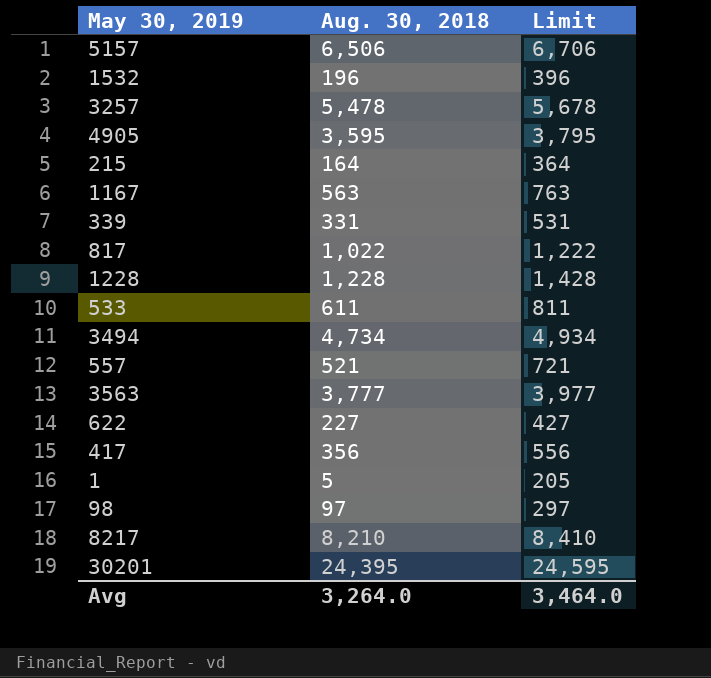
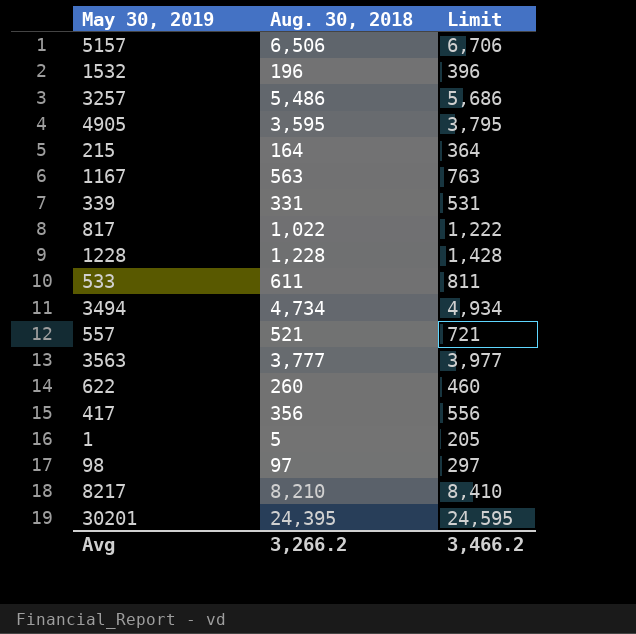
3257 | Aug. 30, 2018: 5,478 -> 5,486
3257 | Limit: 5,678 -> 5,686
622 | Aug. 30, 2018: 227 -> 260
622 | Limit: 427 -> 460
Avg | Aug. 30, 2018: 3,264.0 -> 3,266.2
Avg | Limit: 3,464.0 -> 3,466.2

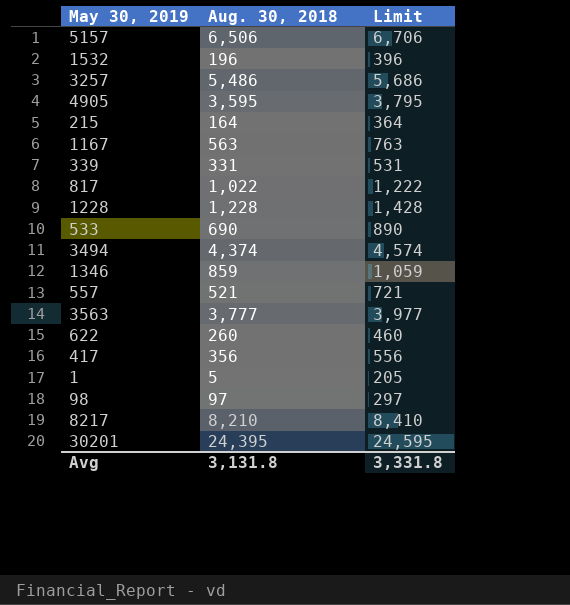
533 | Aug. 30, 2018: 611 -> 690
533 | Limit: 811 -> 890
3494 | Aug. 30, 2018: 4,734 -> 4,374
3494 | Limit: 4,934 -> 4,574
row 1346: none -> 859 | 1,059
Avg | Aug. 30, 2018: 3,266.2 -> 3,131.8
Avg | Limit: 3,466.2 -> 3,331.8

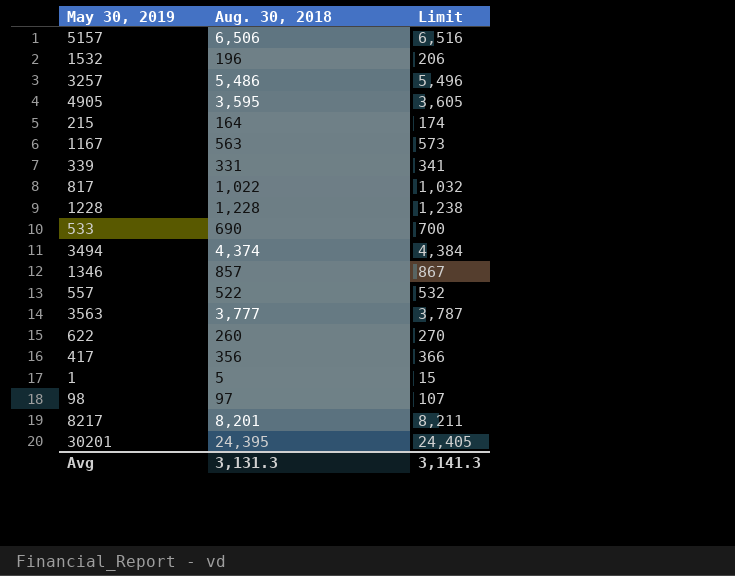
column Limit | formula: [Aug. 30, 2018] + 200 -> [Aug. 30, 2018] + 10
1346 | Aug. 30, 2018: 859 -> 857
557 | Aug. 30, 2018: 521 -> 522
8217 | Aug. 30, 2018: 8,210 -> 8,201
Avg | Aug. 30, 2018: 3,131.8 -> 3,131.3
Avg | Limit: 3,331.8 -> 3,141.3

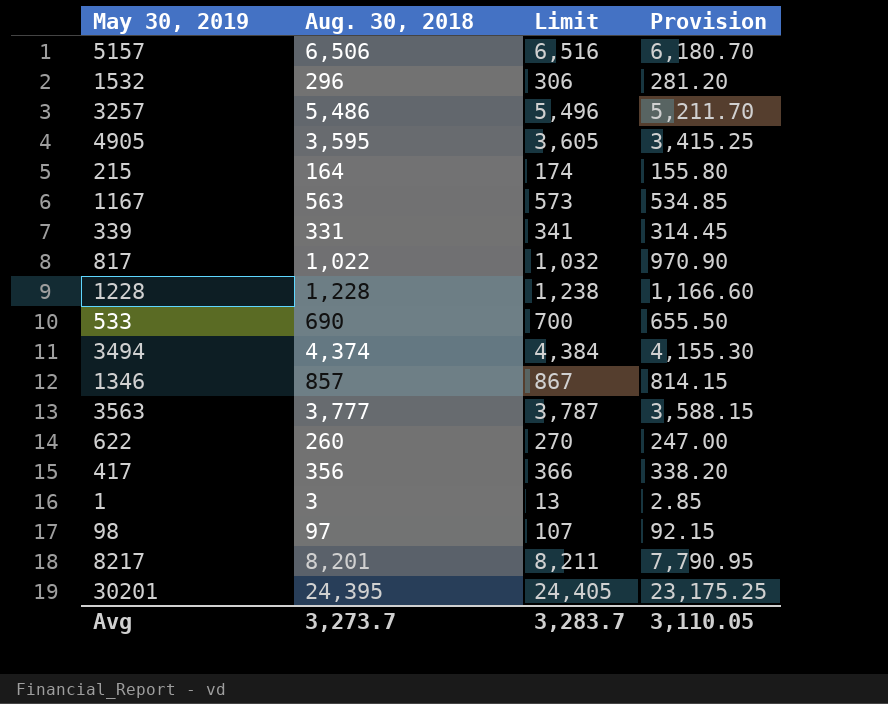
column Provision | formula: none -> [Aug. 30, 2018] * 0.95
row 557: 522 | 532 -> none
1532 | Aug. 30, 2018: 196 -> 296
1532 | Limit: 206 -> 306
1 | Aug. 30, 2018: 5 -> 3
1 | Limit: 15 -> 13
Avg | Aug. 30, 2018: 3,131.3 -> 3,273.7
Avg | Limit: 3,141.3 -> 3,283.7

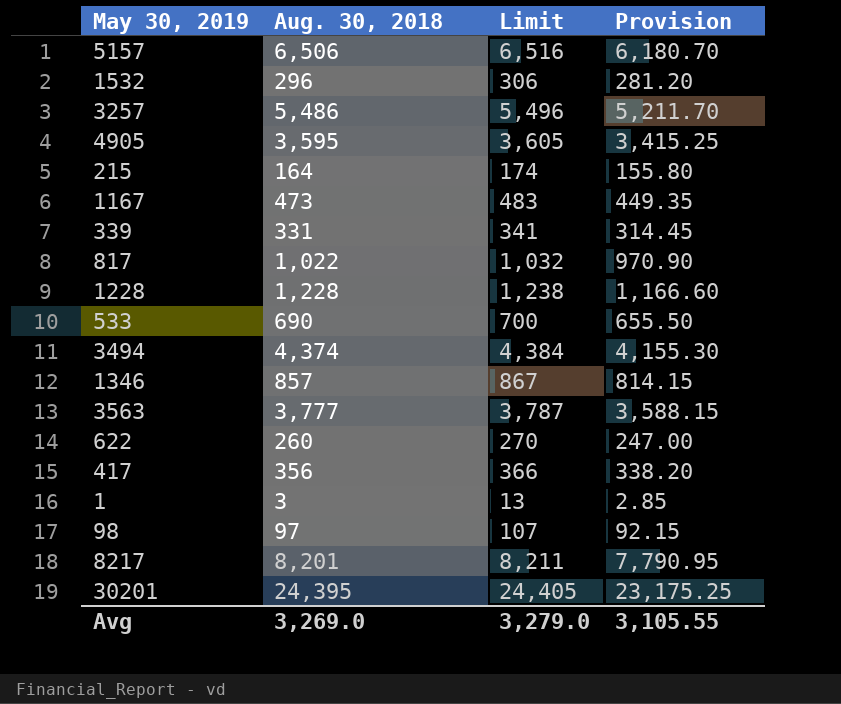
1167 | Aug. 30, 2018: 563 -> 473
1167 | Limit: 573 -> 483
1167 | Provision: 534.85 -> 449.35
Avg | Aug. 30, 2018: 3,273.7 -> 3,269.0
Avg | Limit: 3,283.7 -> 3,279.0
Avg | Provision: 3,110.05 -> 3,105.55

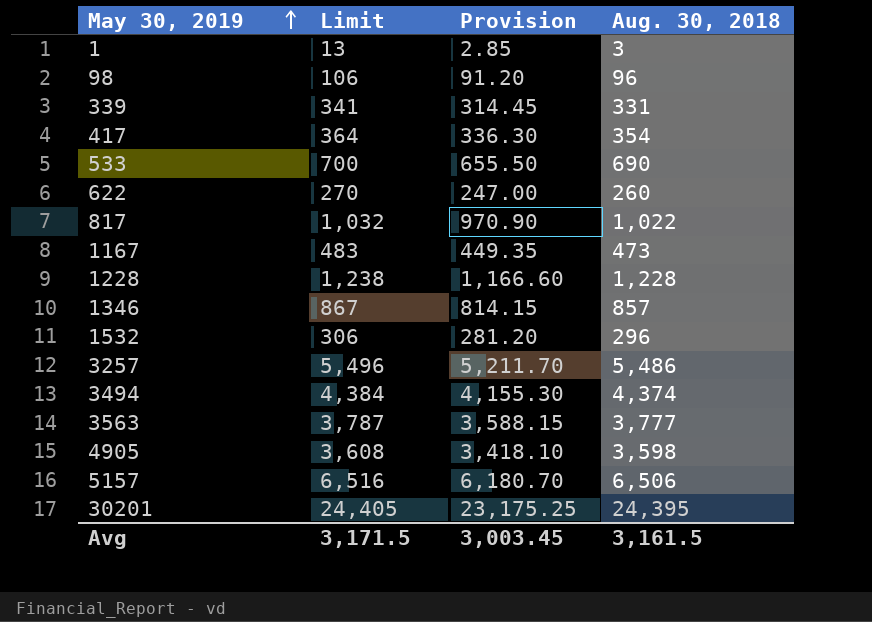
row order: none -> May 30, 2019 ascending
column Aug. 30, 2018 | position: 2 -> 4
row 215: 164 | 174 | 155.80 -> none
row 8217: 8,201 | 8,211 | 7,790.95 -> none
98 | Limit: 107 -> 106
98 | Provision: 92.15 -> 91.20
98 | Aug. 30, 2018: 97 -> 96
417 | Limit: 366 -> 364
417 | Provision: 338.20 -> 336.30
417 | Aug. 30, 2018: 356 -> 354
4905 | Limit: 3,605 -> 3,608
4905 | Provision: 3,415.25 -> 3,418.10
4905 | Aug. 30, 2018: 3,595 -> 3,598
Avg | Limit: 3,279.0 -> 3,171.5
Avg | Provision: 3,105.55 -> 3,003.45
Avg | Aug. 30, 2018: 3,269.0 -> 3,161.5

